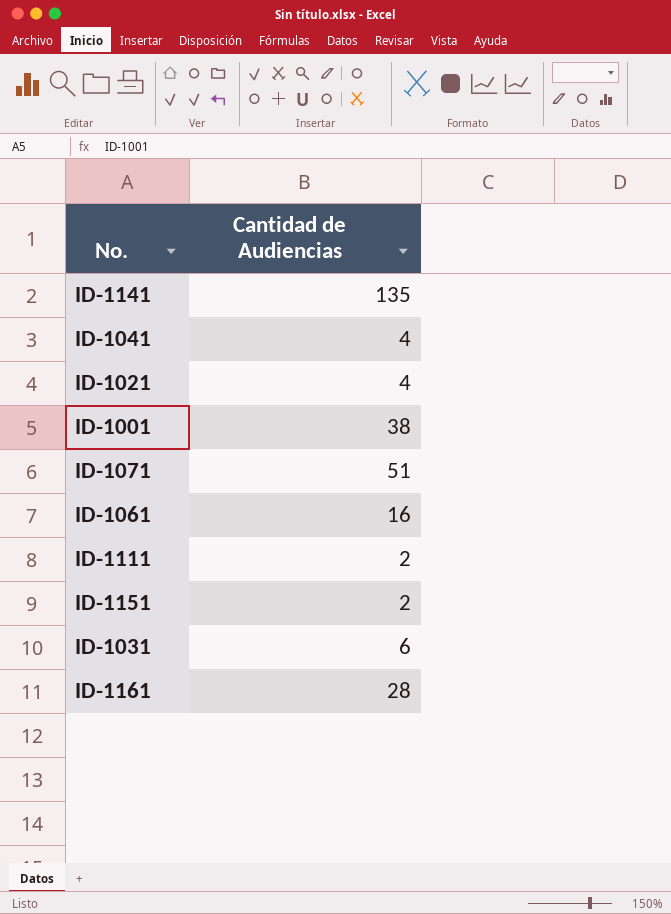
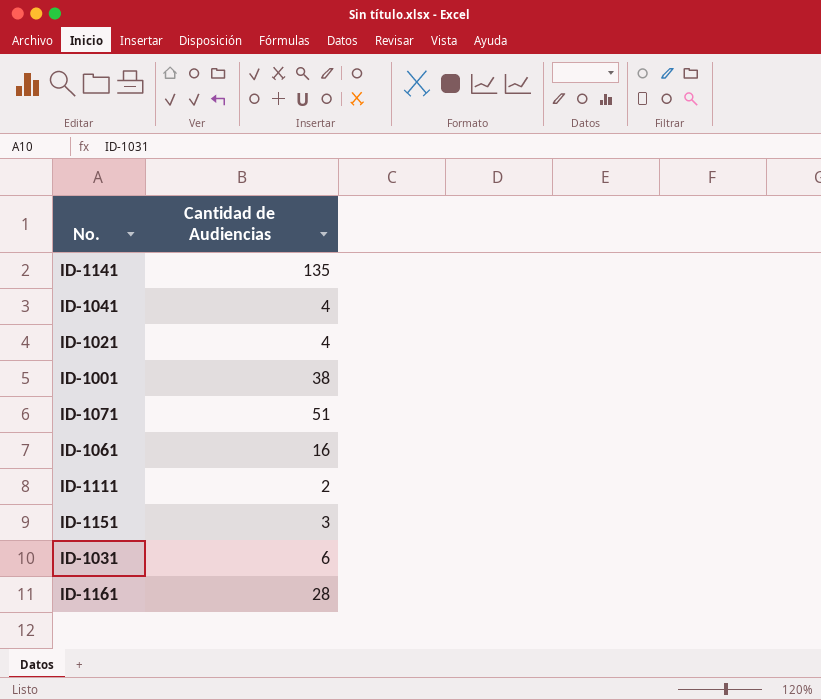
ID-1151 | Cantidad de Audiencias: 2 -> 3

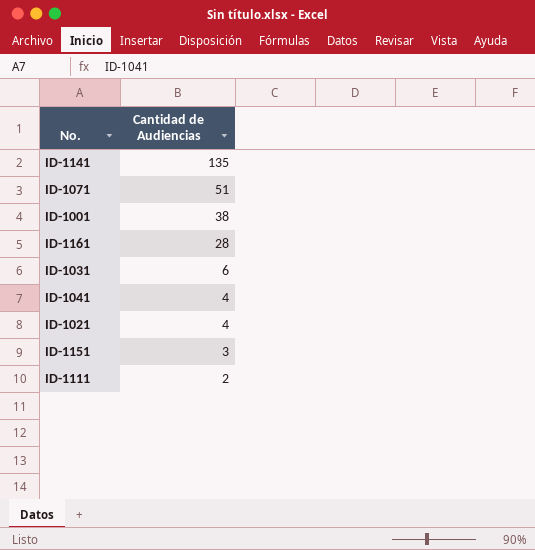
row order: none -> Cantidad de Audiencias descending
row ID-1061: 16 -> none

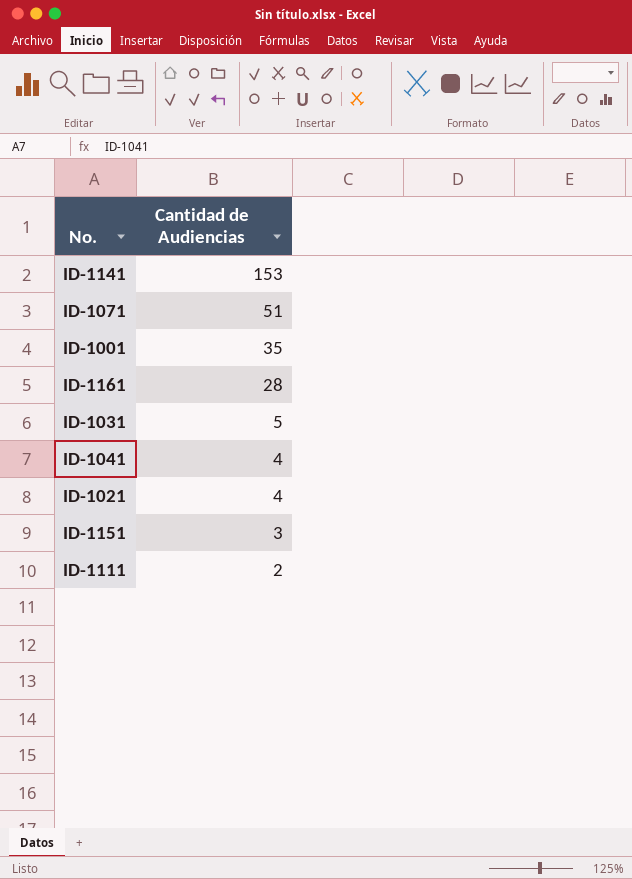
ID-1141 | Cantidad de Audiencias: 135 -> 153
ID-1001 | Cantidad de Audiencias: 38 -> 35
ID-1031 | Cantidad de Audiencias: 6 -> 5

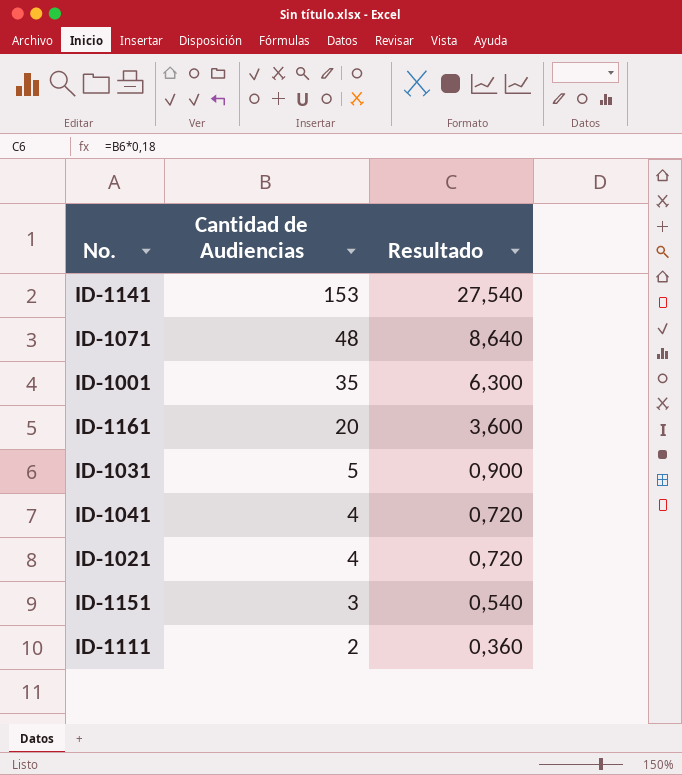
column Resultado | formula: none -> [Cantidad de Audiencias] * 0,18
ID-1071 | Cantidad de Audiencias: 51 -> 48
ID-1161 | Cantidad de Audiencias: 28 -> 20

